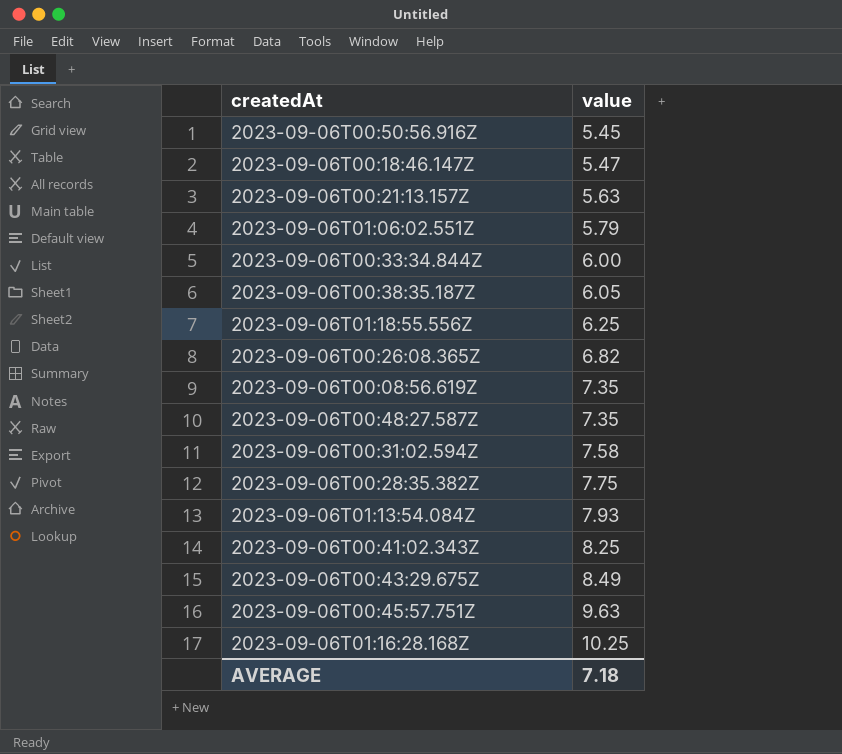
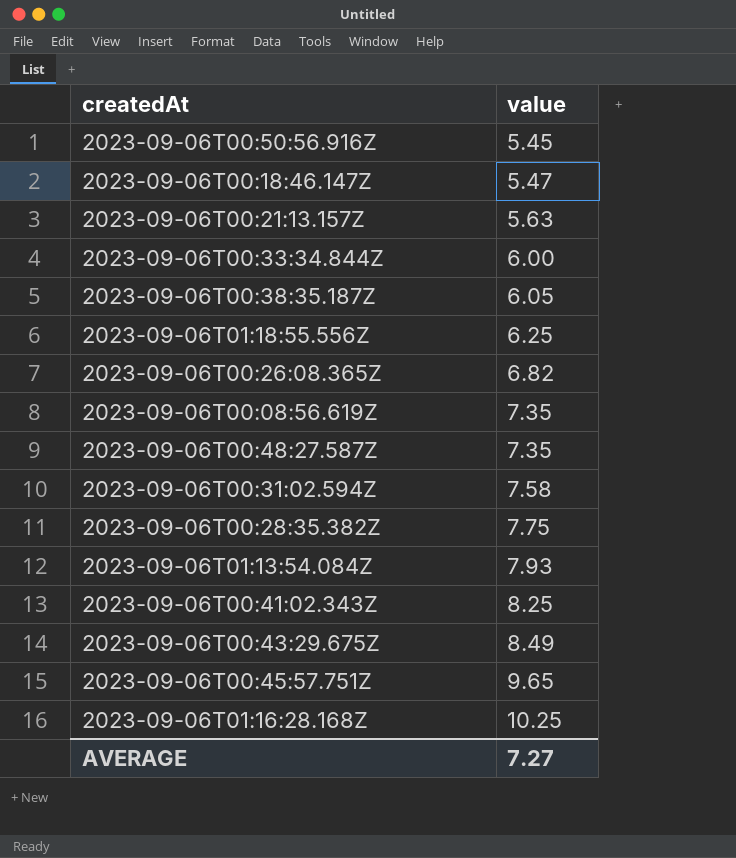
row 2023-09-06T01:06:02.551Z: 5.79 -> none
2023-09-06T00:45:57.751Z | value: 9.63 -> 9.65
AVERAGE | value: 7.18 -> 7.27

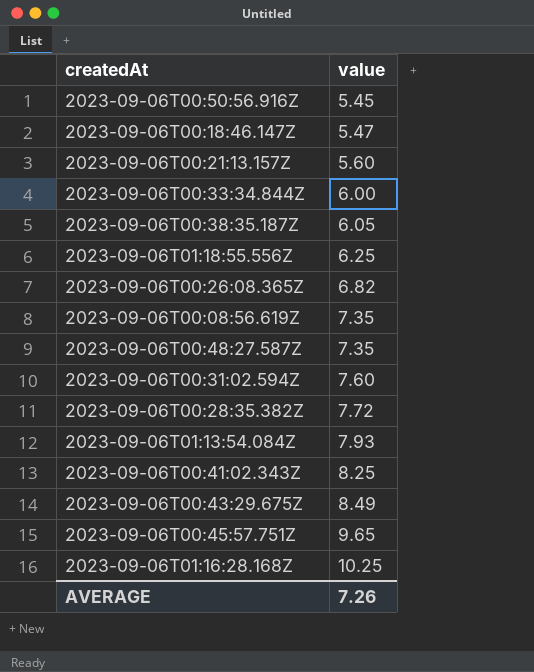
2023-09-06T00:21:13.157Z | value: 5.63 -> 5.60
2023-09-06T00:31:02.594Z | value: 7.58 -> 7.60
2023-09-06T00:28:35.382Z | value: 7.75 -> 7.72
AVERAGE | value: 7.27 -> 7.26

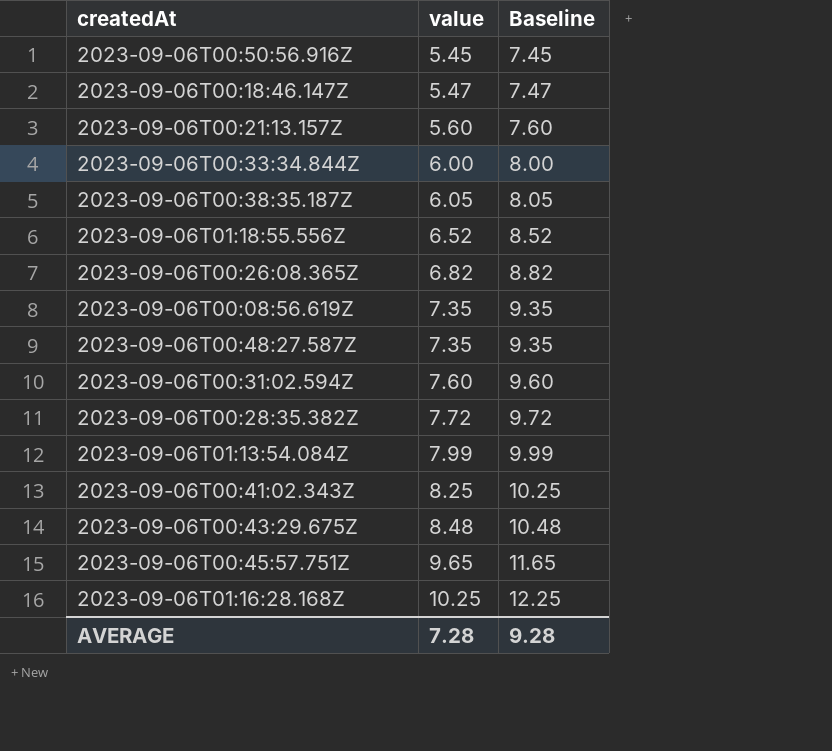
column Baseline | formula: none -> [value] + 2
2023-09-06T01:18:55.556Z | value: 6.25 -> 6.52
2023-09-06T01:13:54.084Z | value: 7.93 -> 7.99
2023-09-06T00:43:29.675Z | value: 8.49 -> 8.48
AVERAGE | value: 7.26 -> 7.28

